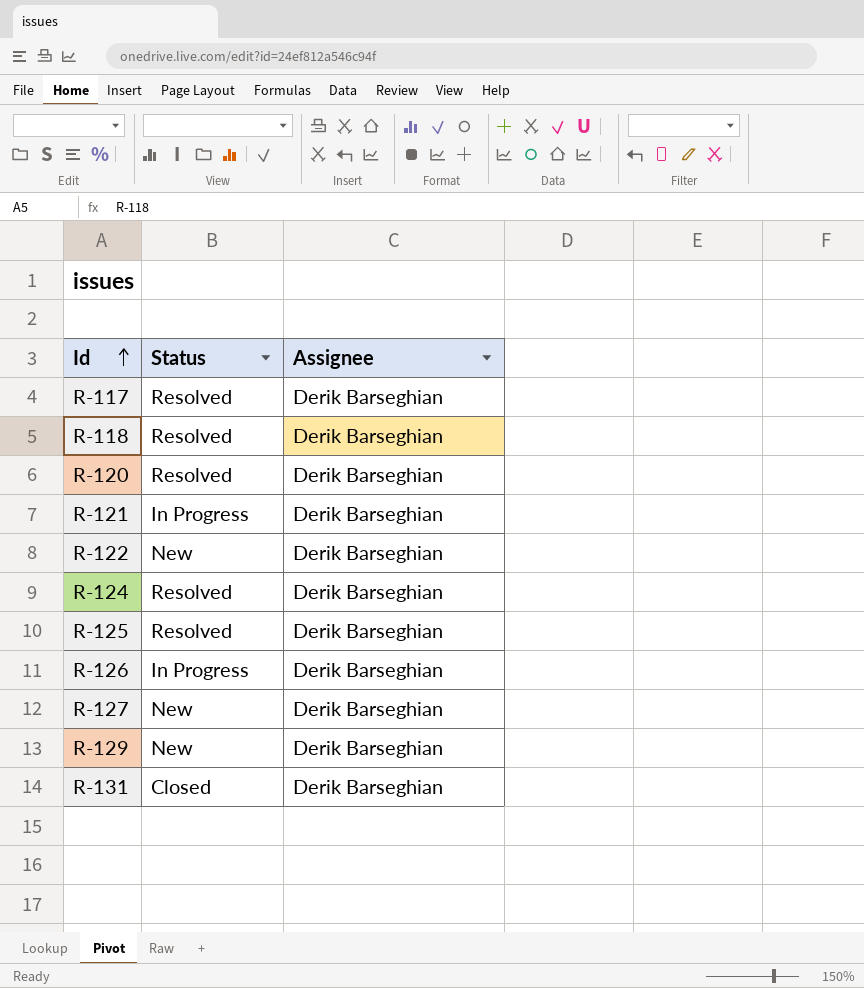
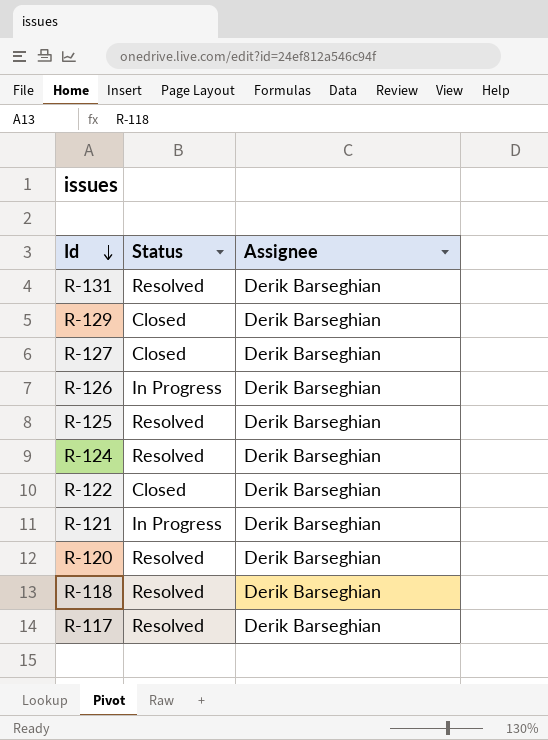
row order: Id ascending -> Id descending
R-131 | Status: Closed -> Resolved
R-129 | Status: New -> Closed
R-127 | Status: New -> Closed
R-122 | Status: New -> Closed

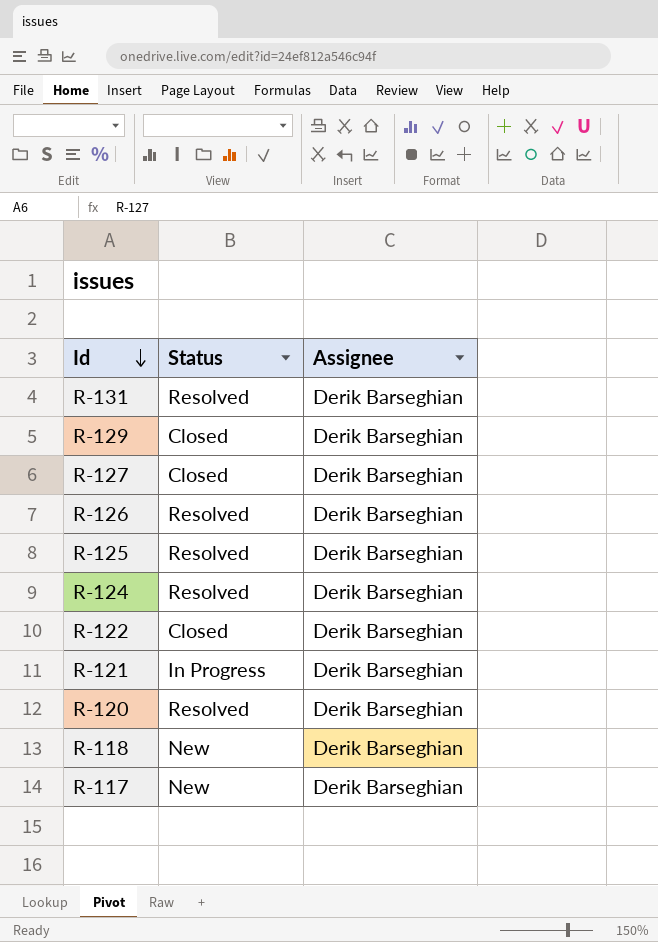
R-126 | Status: In Progress -> Resolved
R-118 | Status: Resolved -> New
R-117 | Status: Resolved -> New

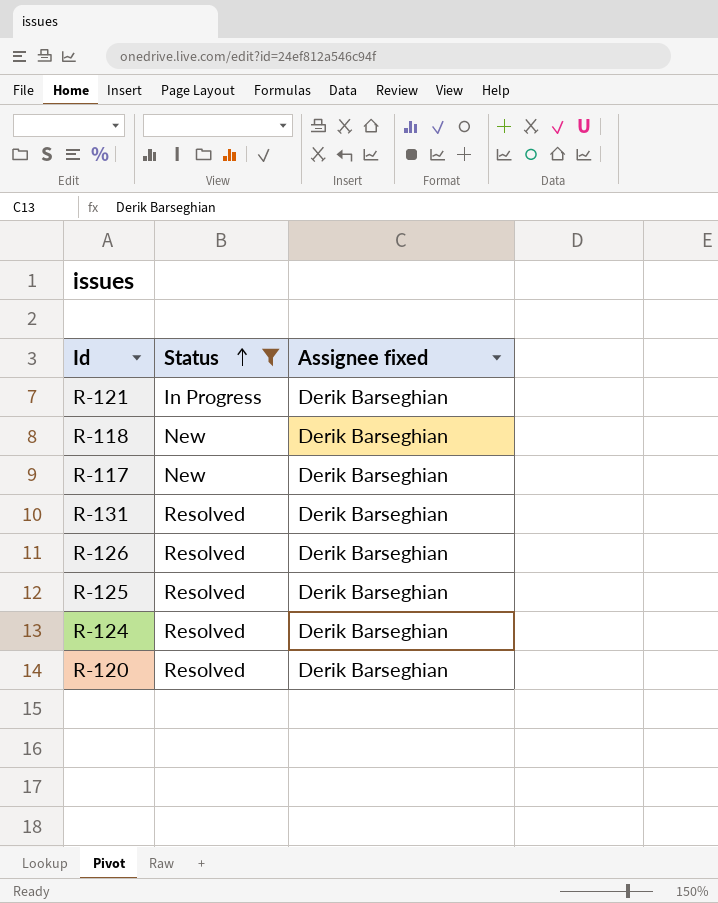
filter: none -> Status != Closed
row order: Id descending -> Status ascending
column name: Assignee -> Assignee fixed

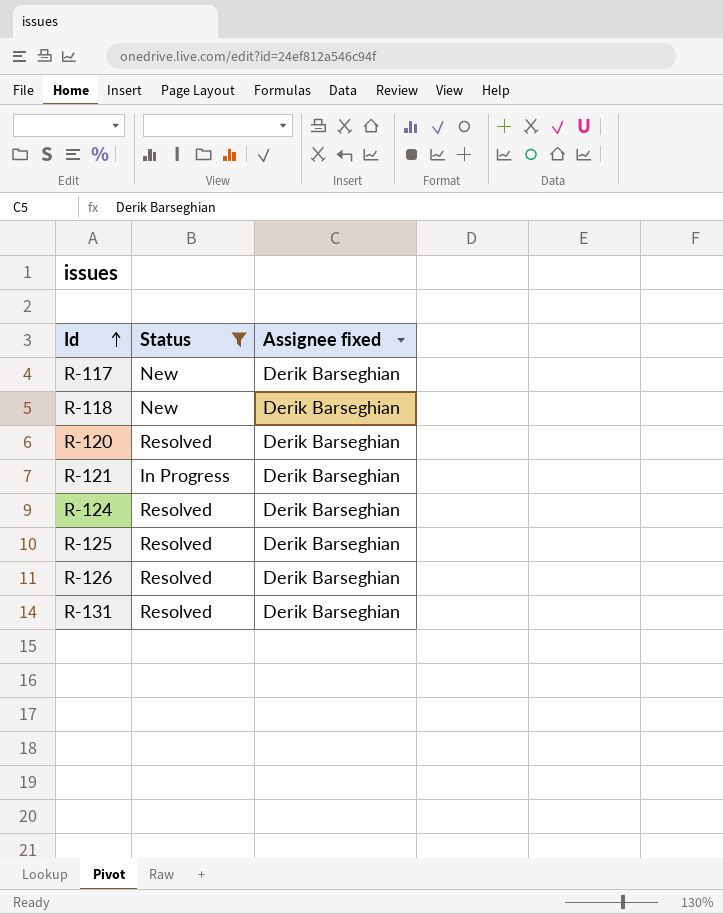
row order: Status ascending -> Id ascending

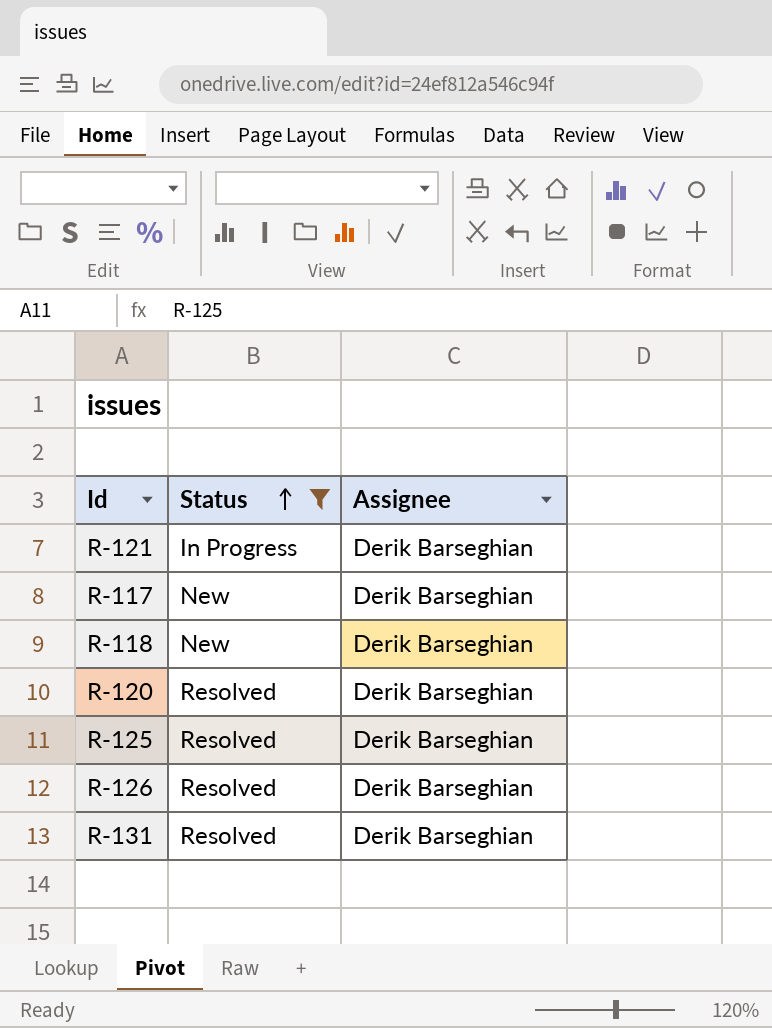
row order: Id ascending -> Status ascending
column name: Assignee fixed -> Assignee
row R-124: Resolved | Derik Barseghian -> none

